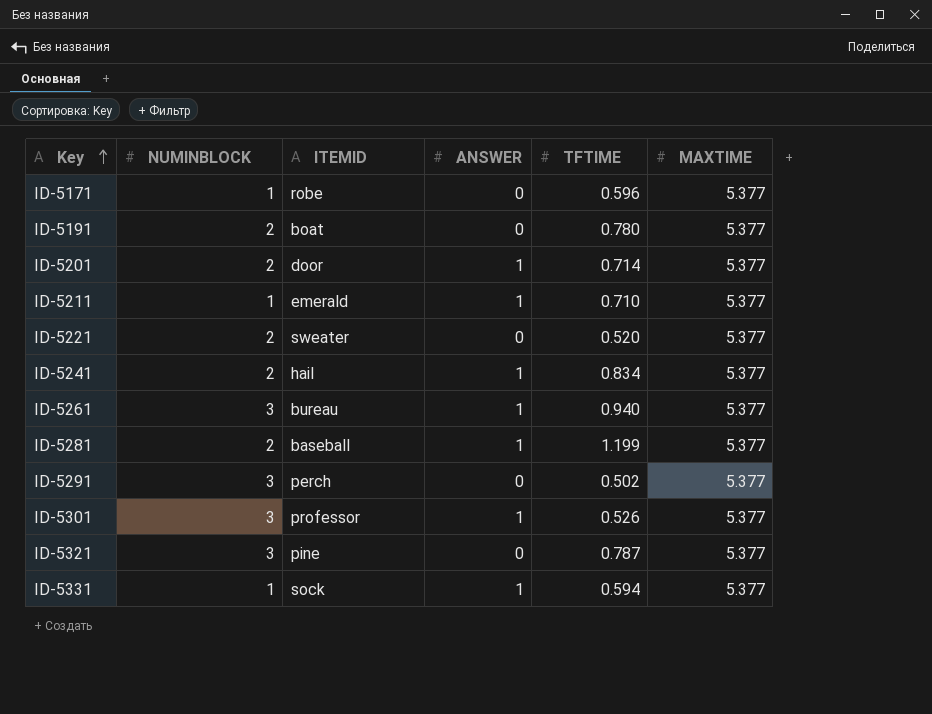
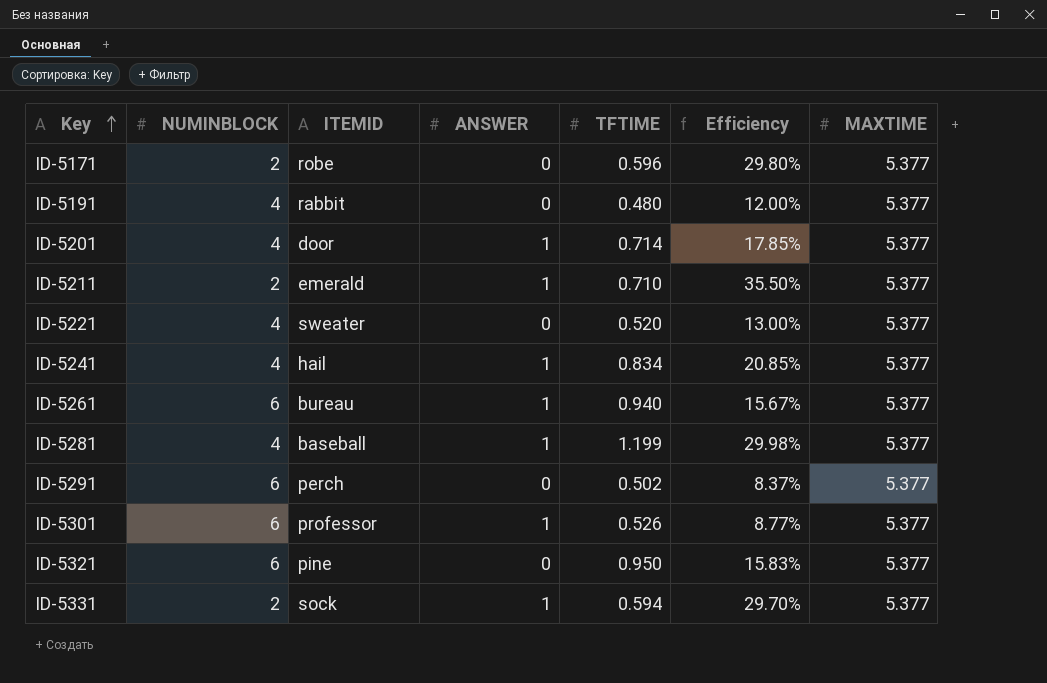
column Efficiency | formula: none -> [TFTIME] / [NUMINBLOCK]
ID-5171 | NUMINBLOCK: 1 -> 2
ID-5191 | NUMINBLOCK: 2 -> 4
ID-5191 | ITEMID: boat -> rabbit
ID-5191 | TFTIME: 0.780 -> 0.480
ID-5201 | NUMINBLOCK: 2 -> 4
ID-5211 | NUMINBLOCK: 1 -> 2
ID-5221 | NUMINBLOCK: 2 -> 4
ID-5241 | NUMINBLOCK: 2 -> 4
ID-5261 | NUMINBLOCK: 3 -> 6
ID-5281 | NUMINBLOCK: 2 -> 4
ID-5291 | NUMINBLOCK: 3 -> 6
ID-5301 | NUMINBLOCK: 3 -> 6
ID-5321 | NUMINBLOCK: 3 -> 6
ID-5321 | TFTIME: 0.787 -> 0.950
ID-5331 | NUMINBLOCK: 1 -> 2

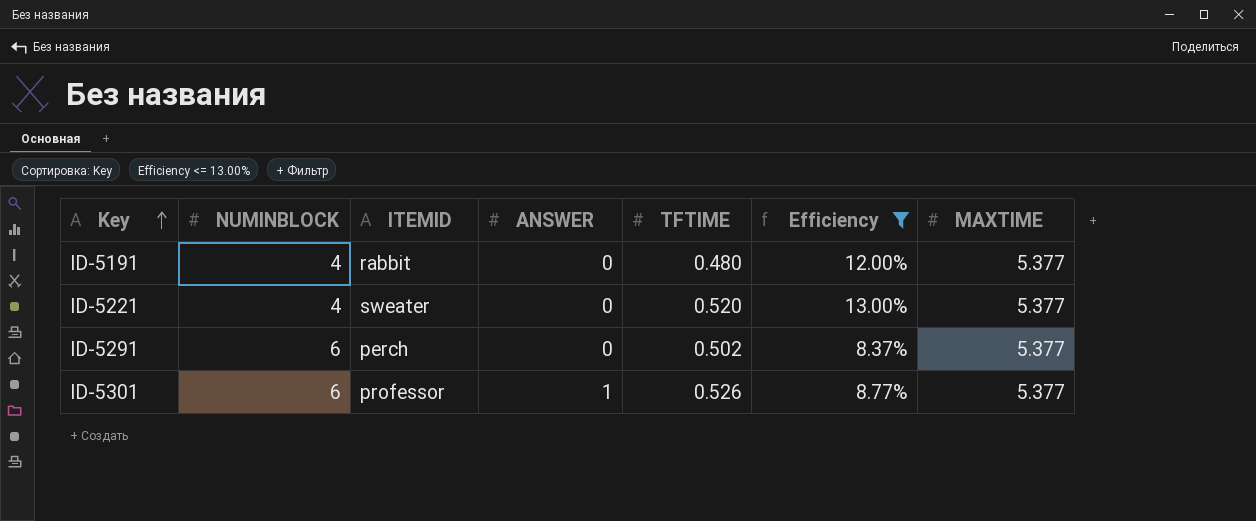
filter: none -> Efficiency <= 13.00%

